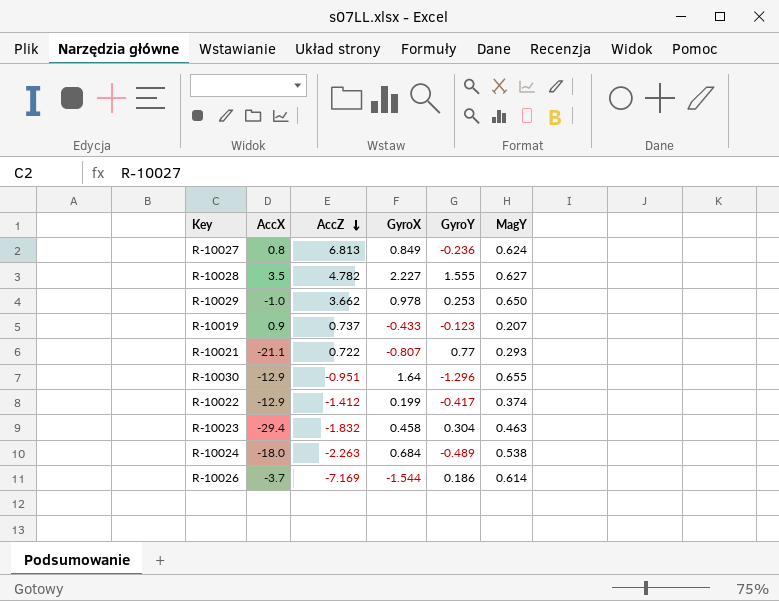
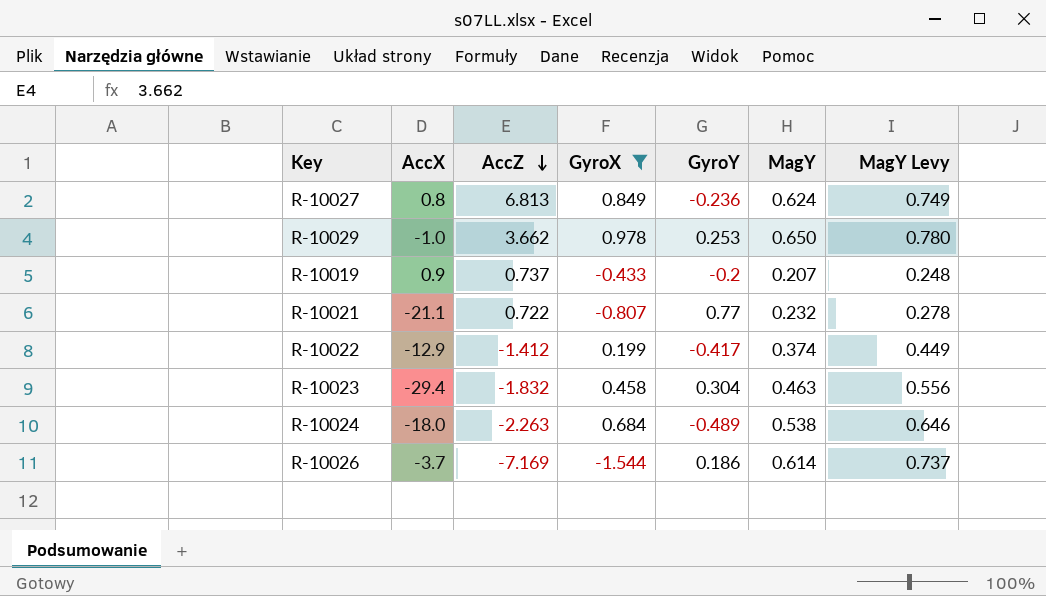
filter: none -> GyroX <= 0.978
column MagY Levy | formula: none -> [MagY] * 1.2
R-10019 | GyroY: -0.123 -> -0.2
R-10021 | MagY: 0.293 -> 0.232

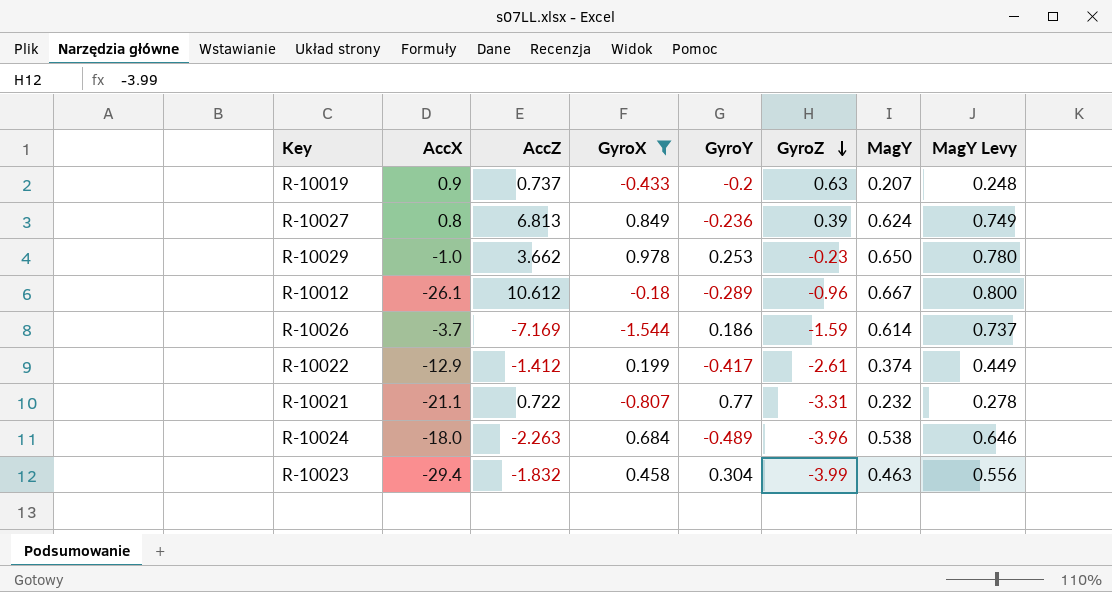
row order: AccZ descending -> GyroZ descending
column GyroZ | position: none -> 6
row R-10012: none -> -26.1 | 10.612 | -0.18 | -0.289 | -0.96 | 0.667 | 0.800

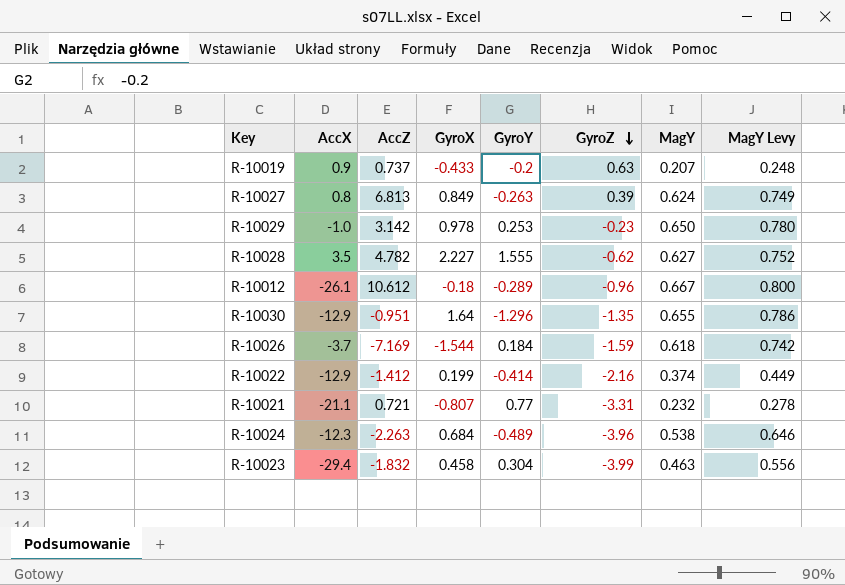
filter: GyroX <= 0.978 -> none
R-10027 | GyroY: -0.236 -> -0.263
R-10029 | AccZ: 3.662 -> 3.142
R-10026 | GyroY: 0.186 -> 0.184
R-10026 | MagY: 0.614 -> 0.618
R-10026 | MagY Levy: 0.737 -> 0.742
R-10022 | GyroY: -0.417 -> -0.414
R-10022 | GyroZ: -2.61 -> -2.16
R-10021 | AccZ: 0.722 -> 0.721
R-10024 | AccX: -18.0 -> -12.3

